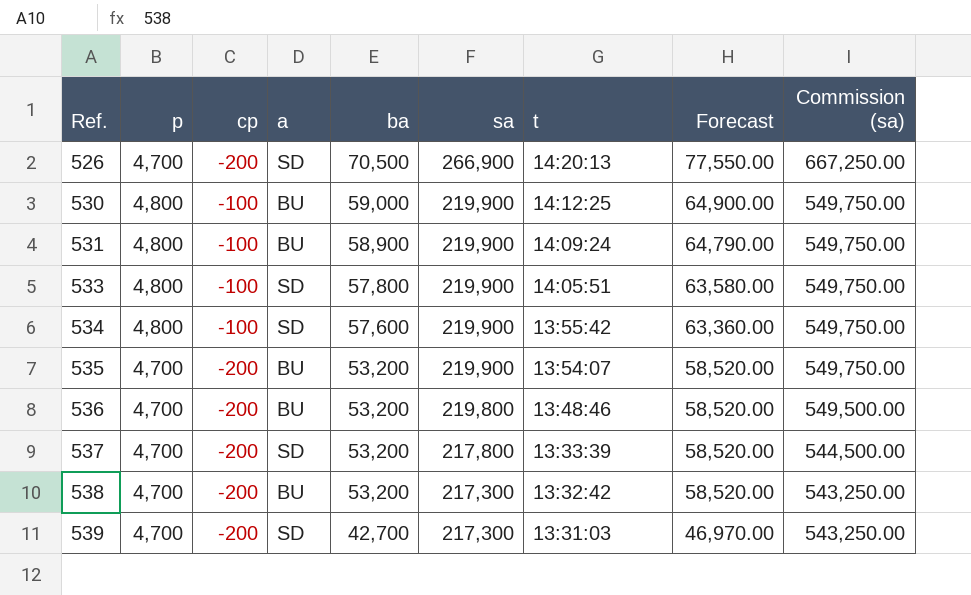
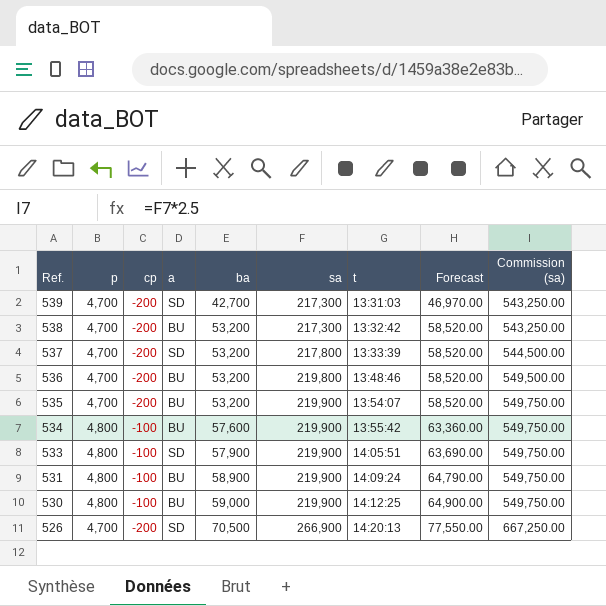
row order: Ref. ascending -> Ref. descending
534 | a: SD -> BU
533 | ba: 57,800 -> 57,900
533 | Forecast: 63,580.00 -> 63,690.00

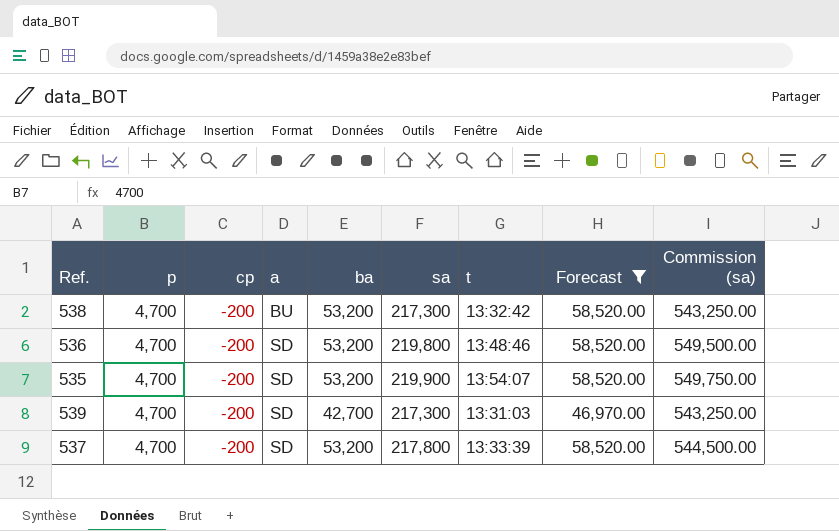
filter: none -> Forecast <= 58,520.00
row order: Ref. descending -> a ascending
536 | a: BU -> SD
535 | a: BU -> SD

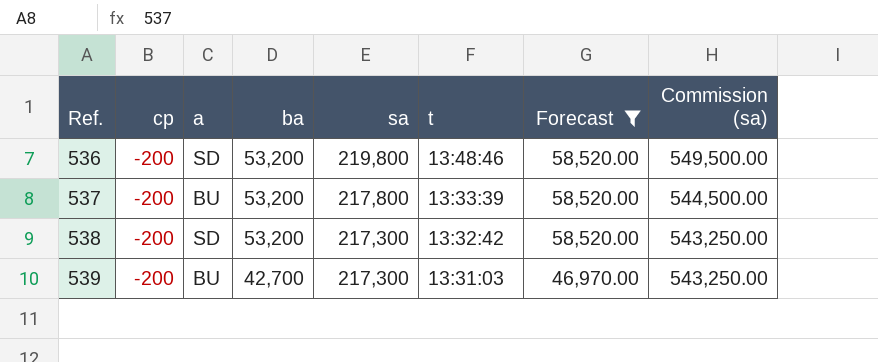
row order: a ascending -> Ref. ascending
column p | position: 2 -> none
row 535: 4,700 | -200 | SD | 53,200 | 219,900 | 13:54:07 | 58,520.00 | 549,750.00 -> none
537 | a: SD -> BU
538 | a: BU -> SD
539 | a: SD -> BU

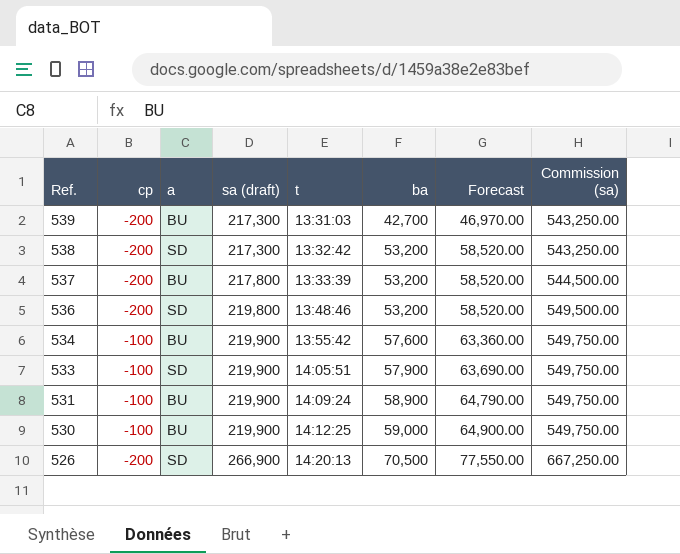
filter: Forecast <= 58,520.00 -> none
row order: Ref. ascending -> Ref. descending
column name: sa -> sa (draft)
column ba | position: 4 -> 6

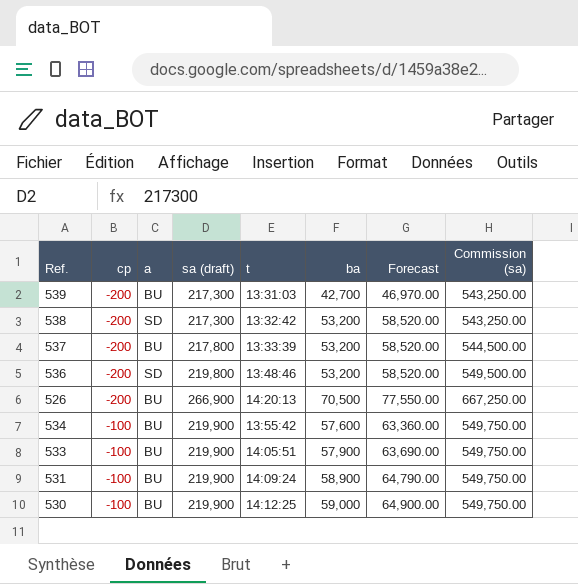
row order: Ref. descending -> cp ascending
526 | a: SD -> BU
533 | a: SD -> BU

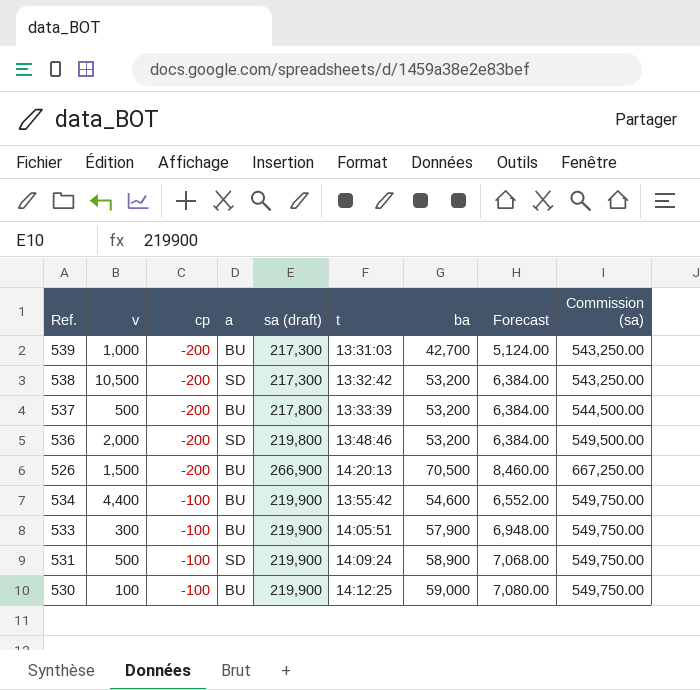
column v | position: none -> 2
column Forecast | formula: [ba] * 1.1 -> [ba] * 0.12
534 | ba: 57,600 -> 54,600
531 | a: BU -> SD

